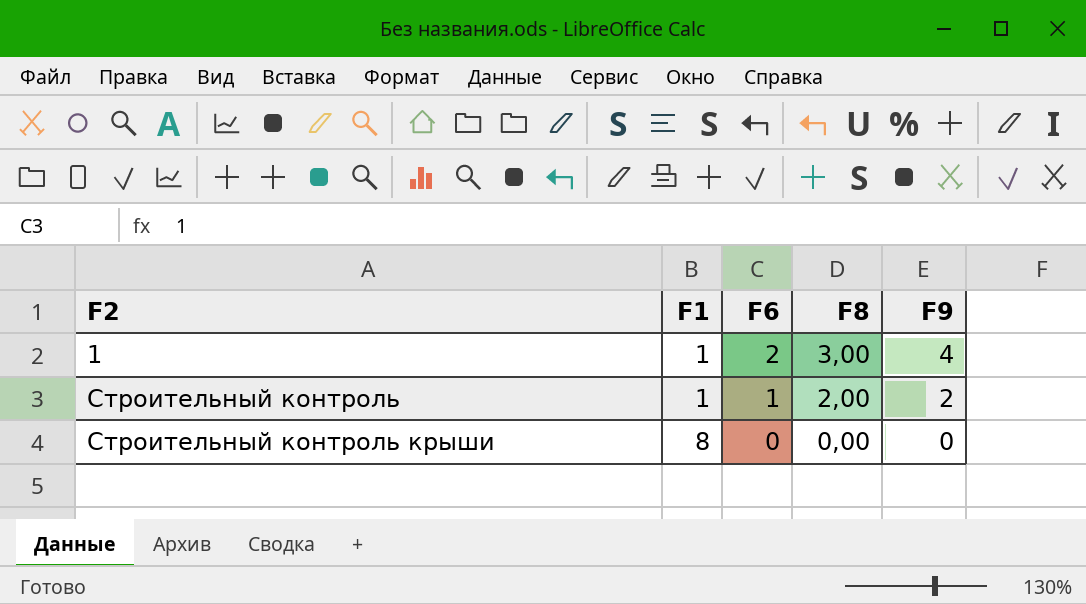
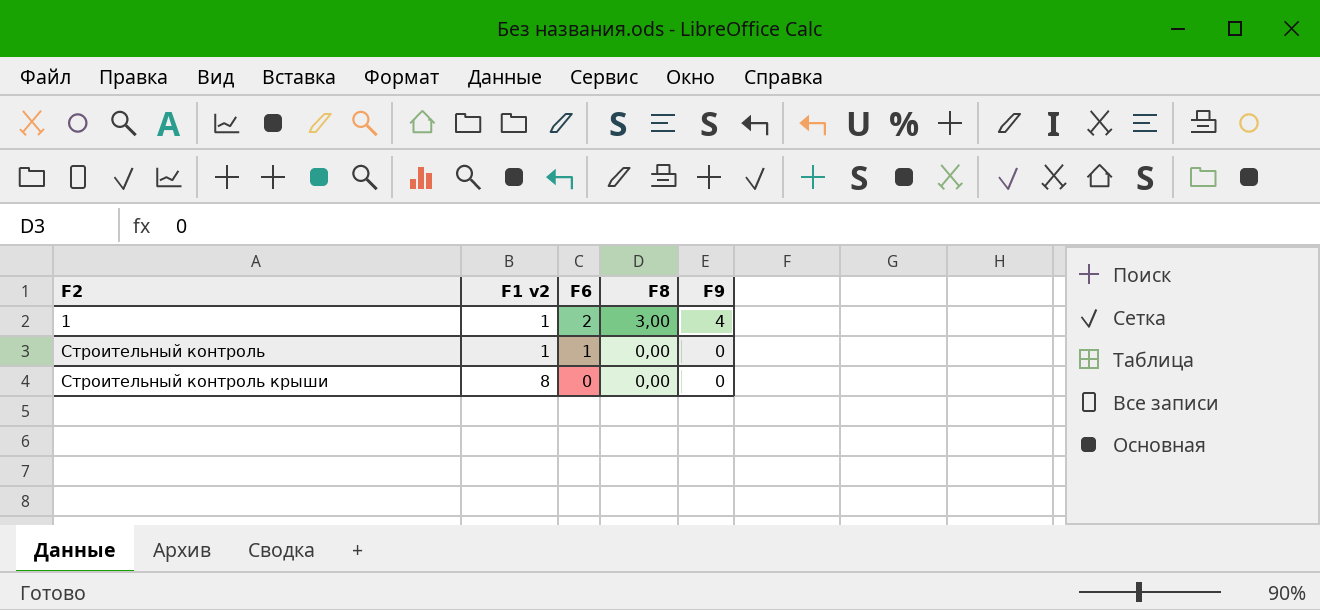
column name: F1 -> F1 v2
Строительный контроль | F8: 2,00 -> 0,00
Строительный контроль | F9: 2 -> 0

